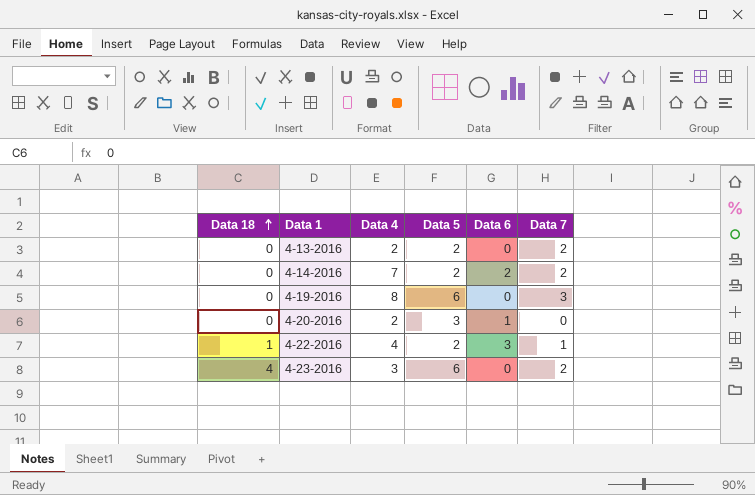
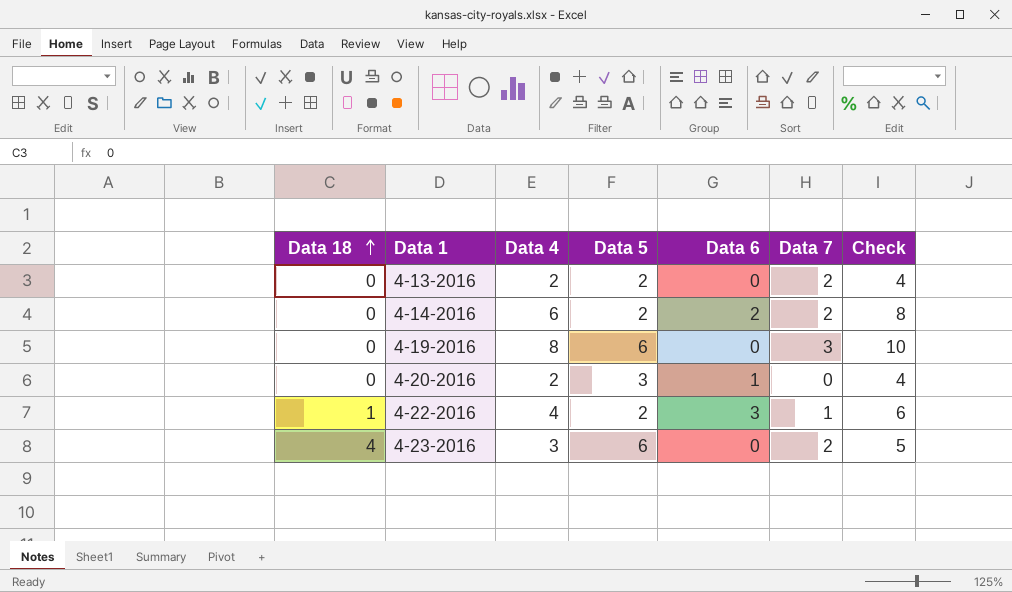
column Check | formula: none -> [Data 4] + 2
4-14-2016 | Data 4: 7 -> 6

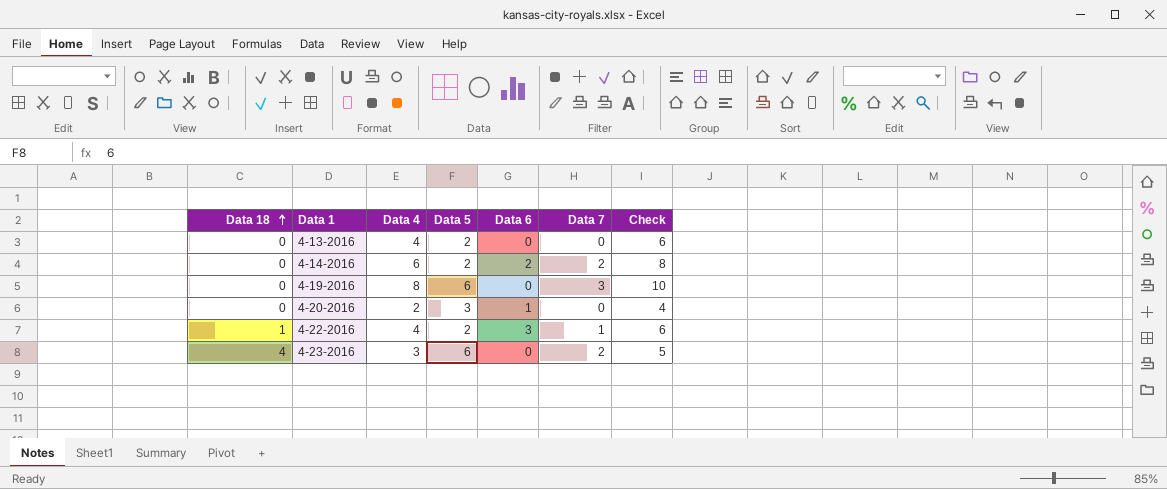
4-13-2016 | Data 4: 2 -> 4
4-13-2016 | Data 7: 2 -> 0
4-13-2016 | Check: 4 -> 6

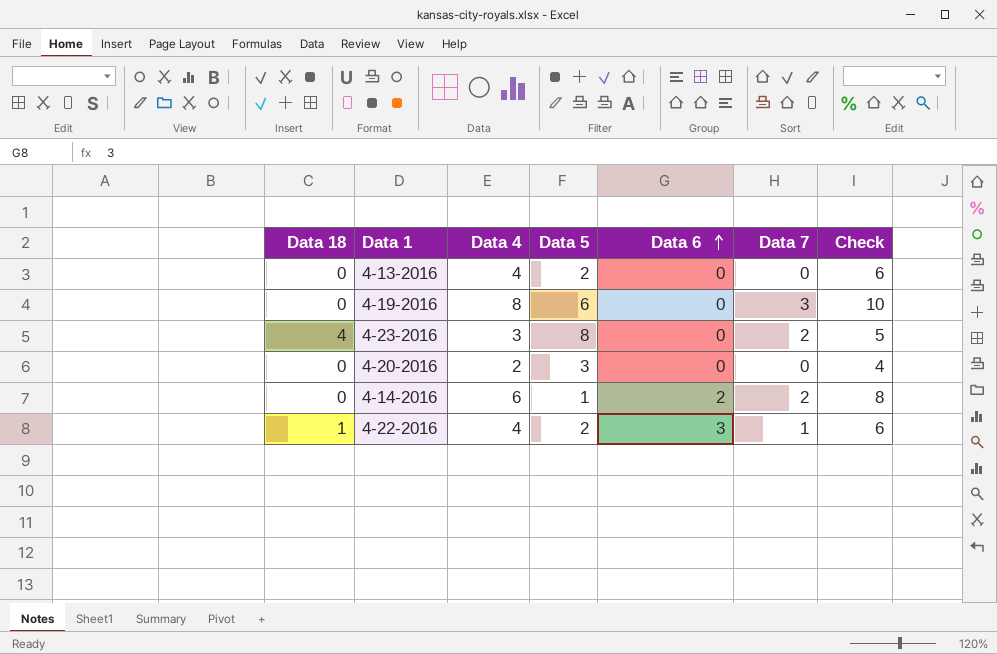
row order: Data 18 ascending -> Data 6 ascending
4-23-2016 | Data 5: 6 -> 8
4-20-2016 | Data 6: 1 -> 0
4-14-2016 | Data 5: 2 -> 1

